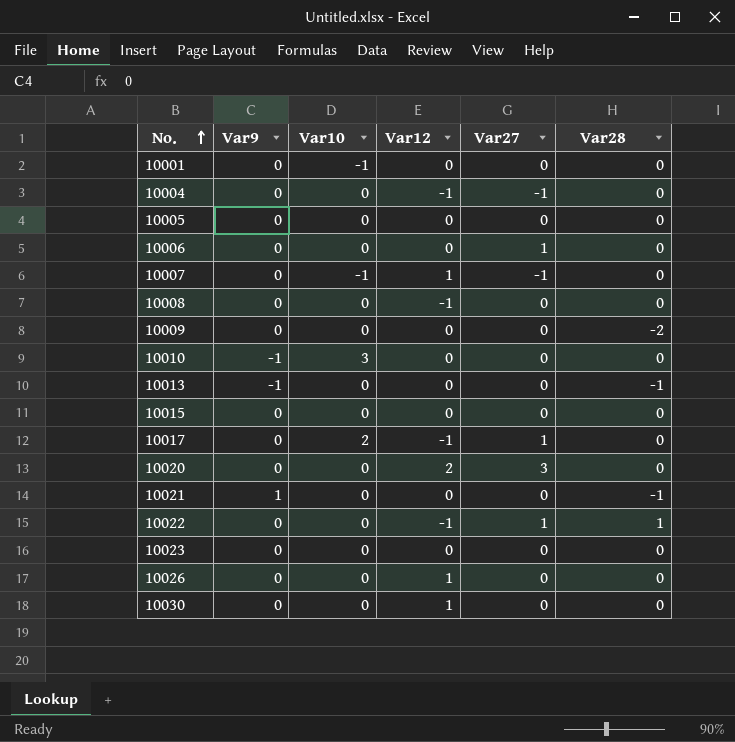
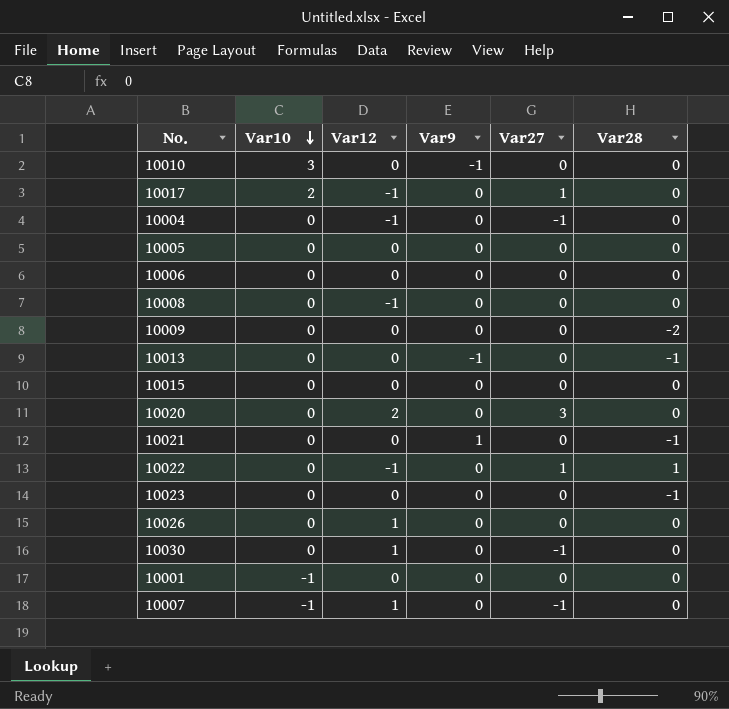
row order: No. ascending -> Var10 descending
column Var9 | position: 2 -> 4
10006 | Var27: 1 -> 0
10023 | Var28: 0 -> -1
10030 | Var27: 0 -> -1

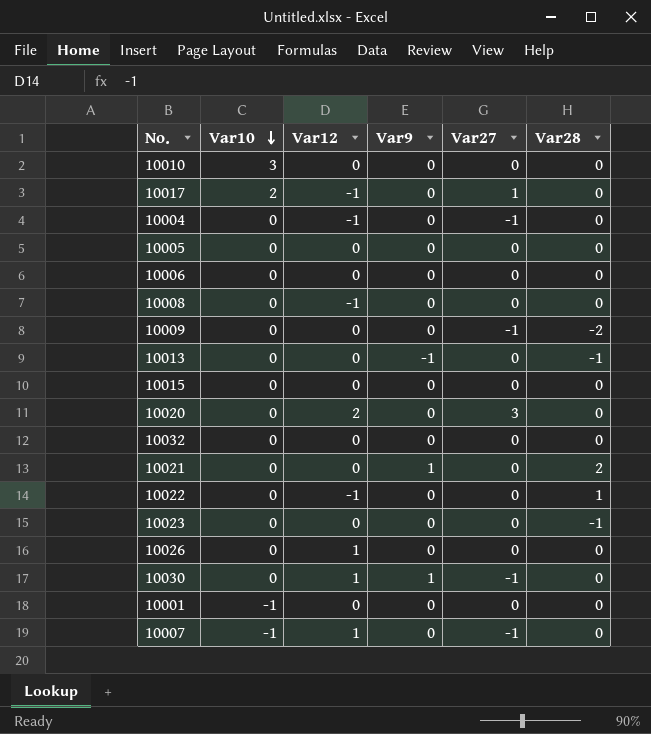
10010 | Var9: -1 -> 0
10009 | Var27: 0 -> -1
row 10032: none -> 0 | 0 | 0 | 0 | 0
10021 | Var28: -1 -> 2
10022 | Var27: 1 -> 0
10030 | Var9: 0 -> 1

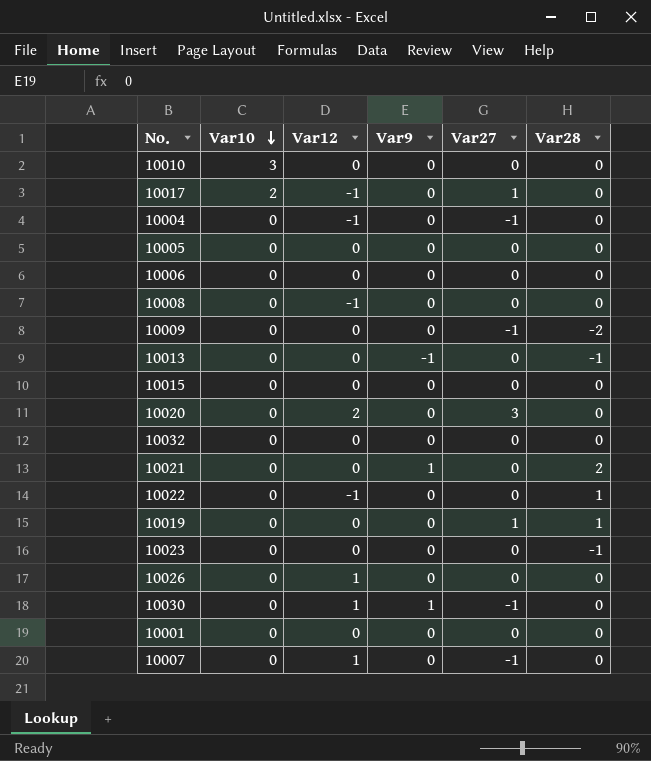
row 10019: none -> 0 | 0 | 0 | 1 | 1
10001 | Var10: -1 -> 0
10007 | Var10: -1 -> 0

